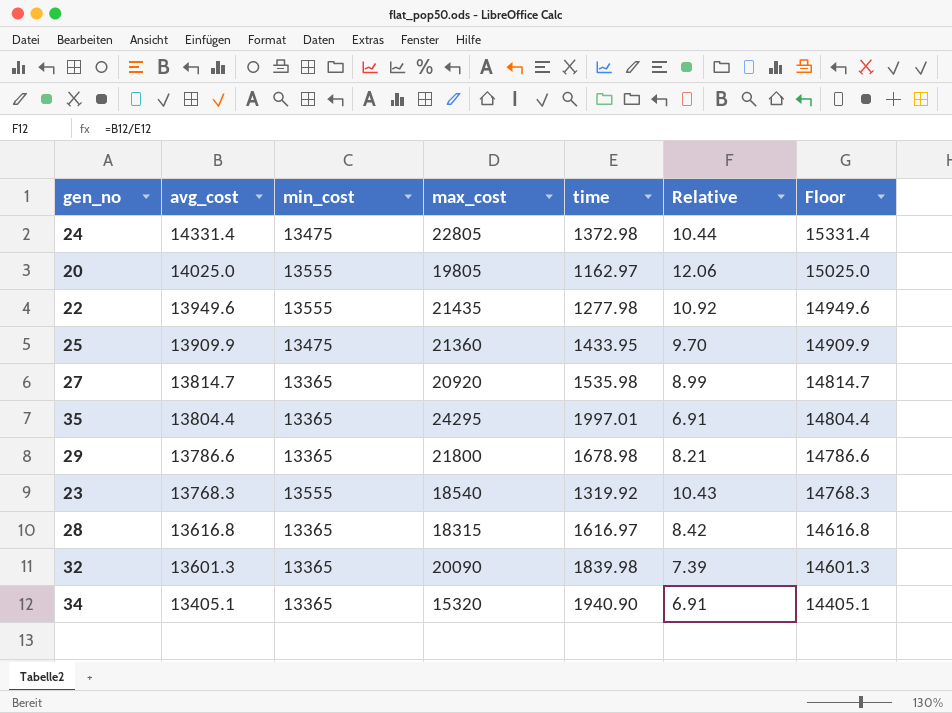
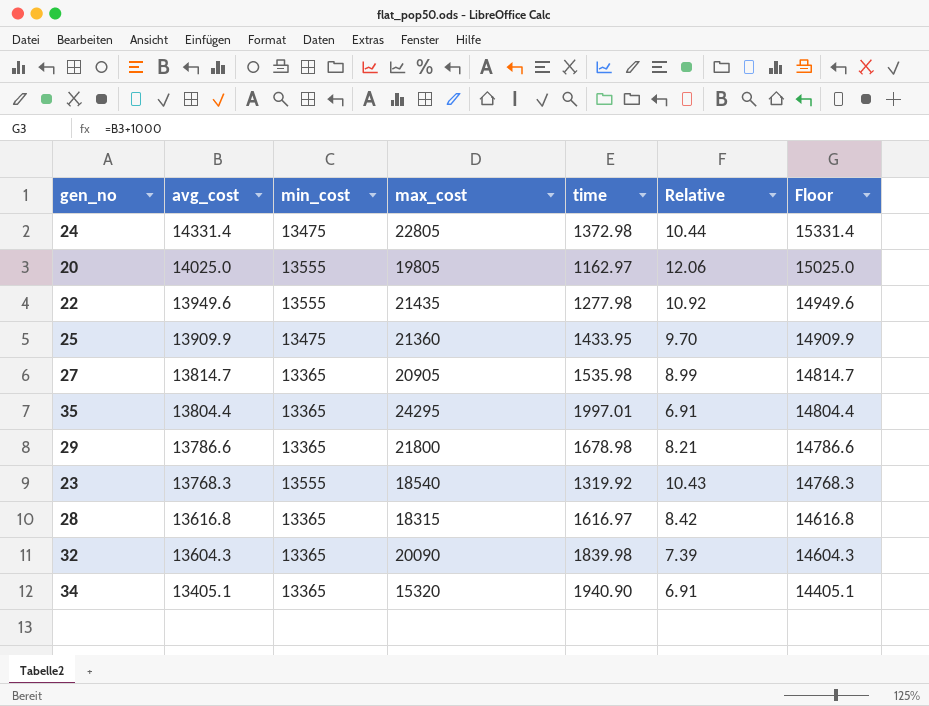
27 | max_cost: 20920 -> 20905
32 | avg_cost: 13601.3 -> 13604.3
32 | Floor: 14601.3 -> 14604.3

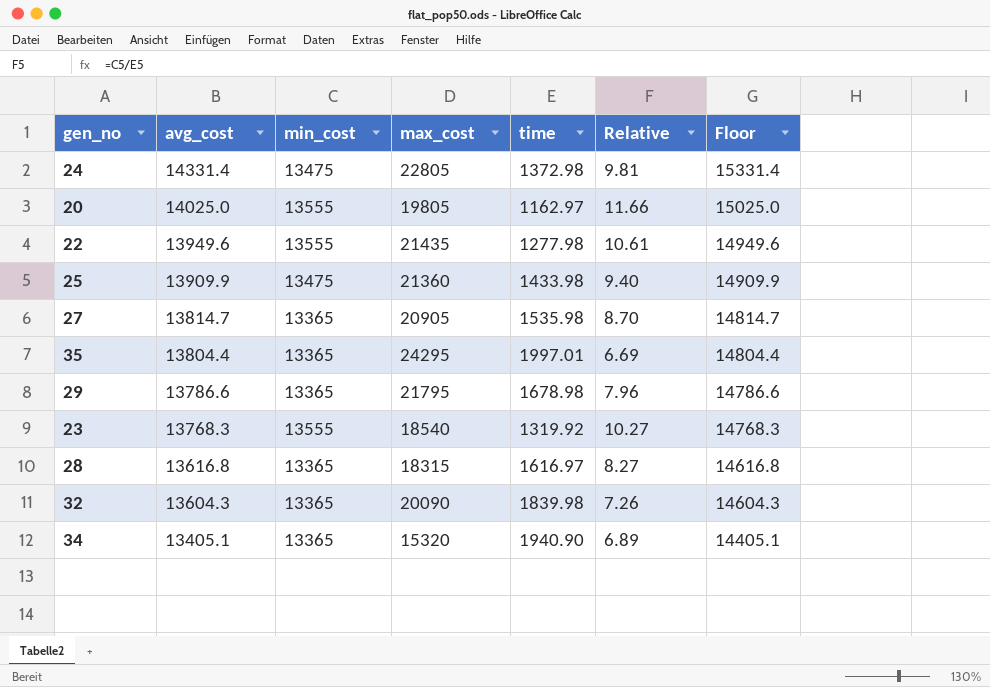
column Relative | formula: [avg_cost] / [time] -> [min_cost] / [time]
25 | time: 1433.95 -> 1433.98
29 | max_cost: 21800 -> 21795

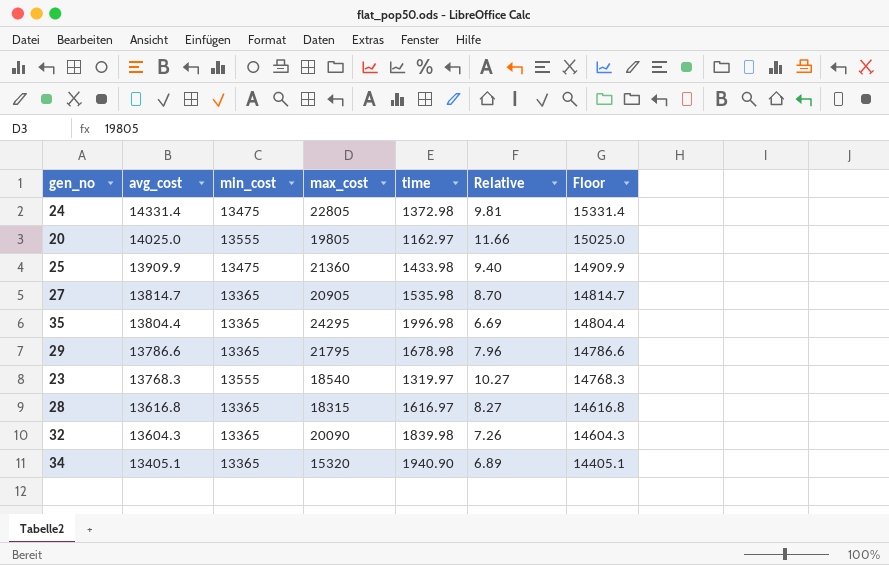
row 22: 13949.6 | 13555 | 21435 | 1277.98 | 10.61 | 14949.6 -> none
35 | time: 1997.01 -> 1996.98
23 | time: 1319.92 -> 1319.97

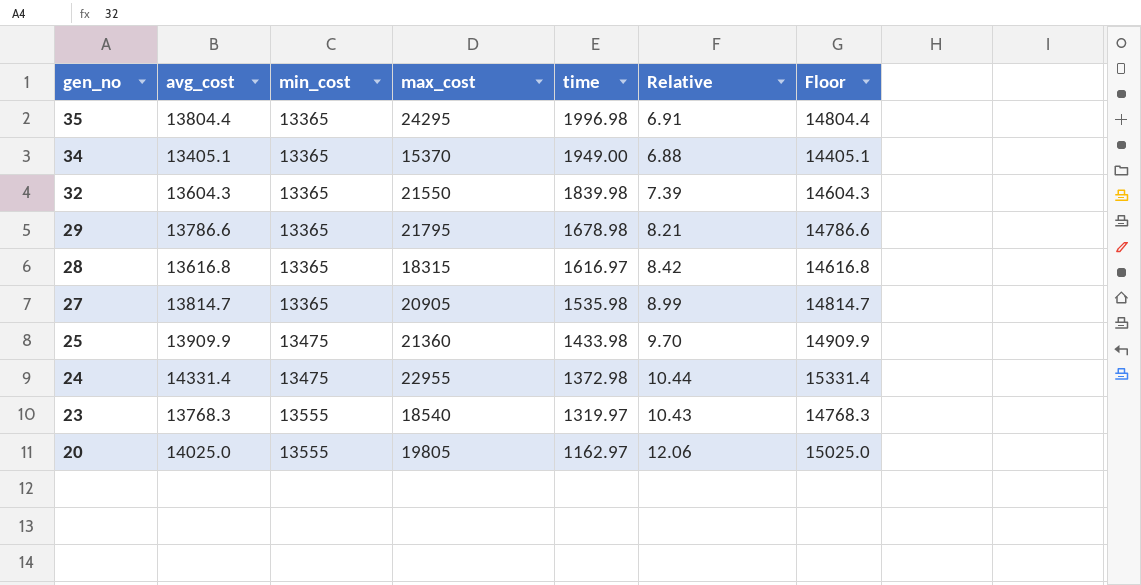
row order: avg_cost descending -> gen_no descending
column Relative | formula: [min_cost] / [time] -> [avg_cost] / [time]
34 | max_cost: 15320 -> 15370
34 | time: 1940.90 -> 1949.00
32 | max_cost: 20090 -> 21550
24 | max_cost: 22805 -> 22955

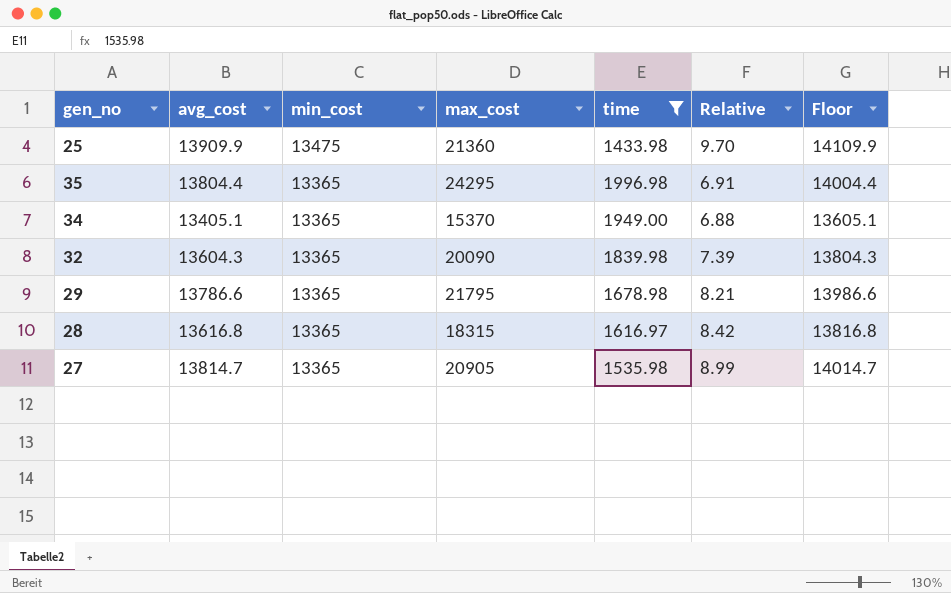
filter: none -> time >= 1433.98
row order: gen_no descending -> min_cost descending
column Floor | formula: [avg_cost] + 1000 -> [avg_cost] + 200
32 | max_cost: 21550 -> 20090

